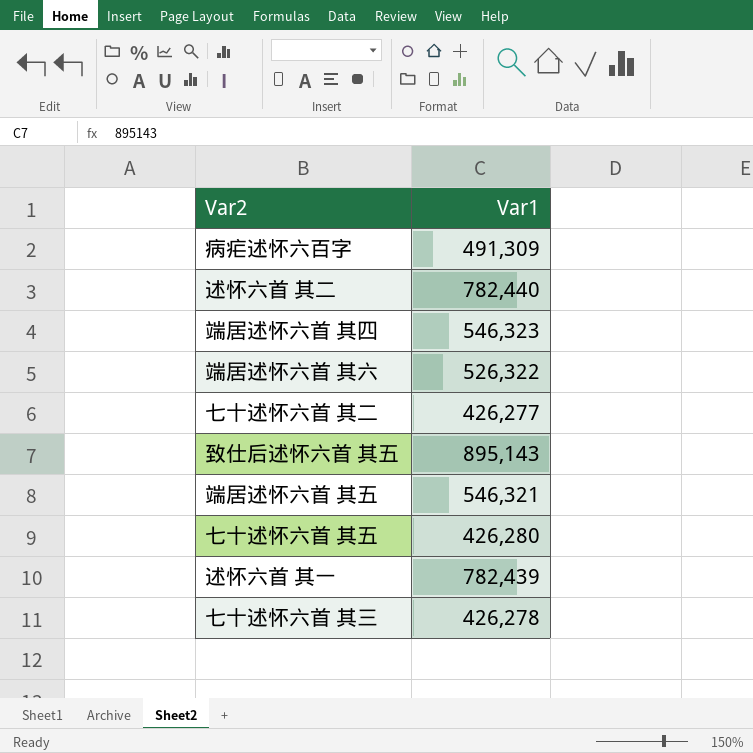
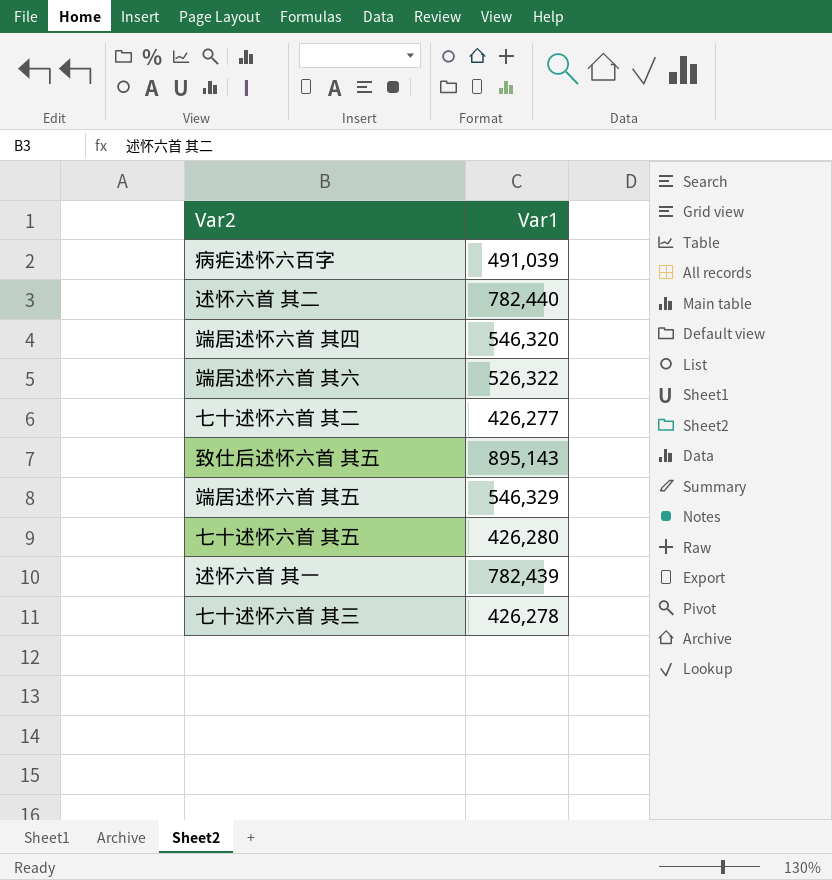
病疟述怀六百字 | Var1: 491,309 -> 491,039
端居述怀六首 其四 | Var1: 546,323 -> 546,320
端居述怀六首 其五 | Var1: 546,321 -> 546,329

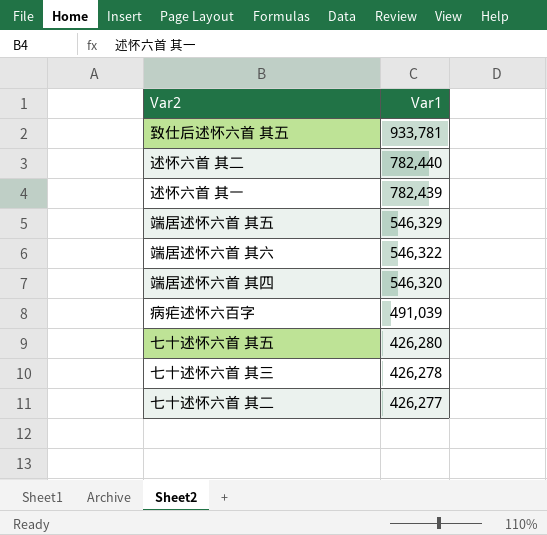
row order: none -> Var1 descending
致仕后述怀六首 其五 | Var1: 895,143 -> 933,781
端居述怀六首 其六 | Var1: 526,322 -> 546,322

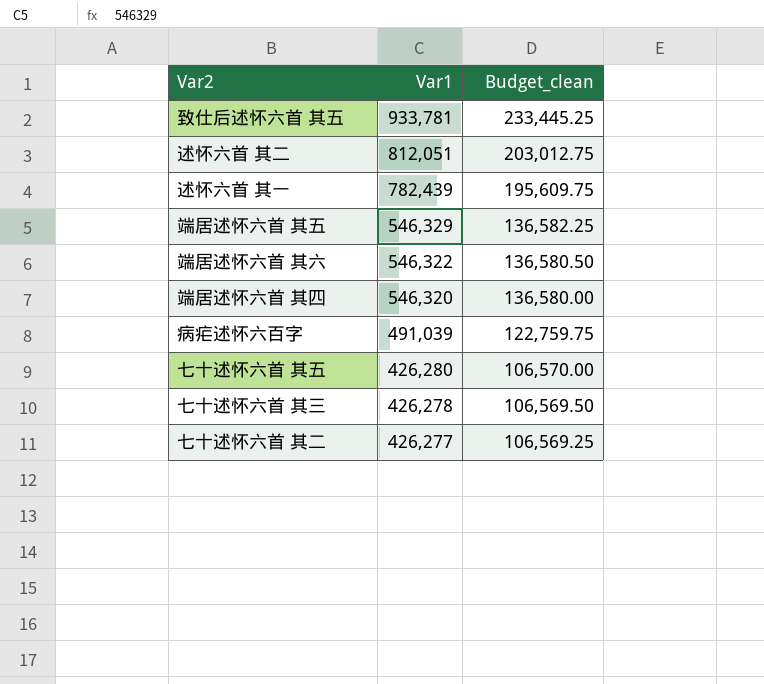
column Budget_clean | formula: none -> [Var1] * 0.25
述怀六首 其二 | Var1: 782,440 -> 812,051

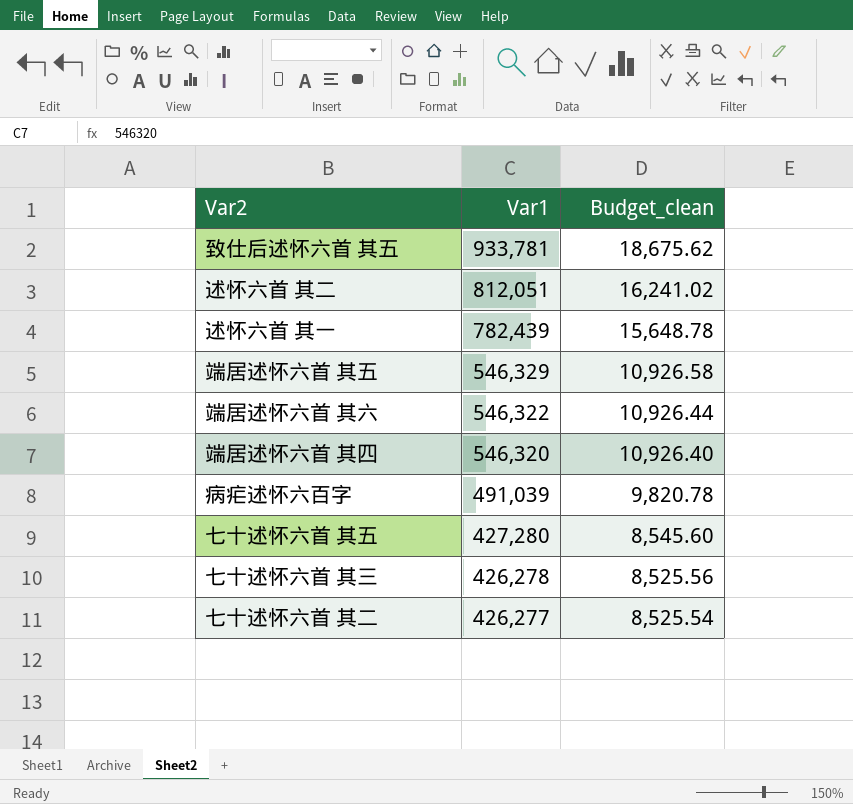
column Budget_clean | formula: [Var1] * 0.25 -> [Var1] * 0.02
七十述怀六首 其五 | Var1: 426,280 -> 427,280

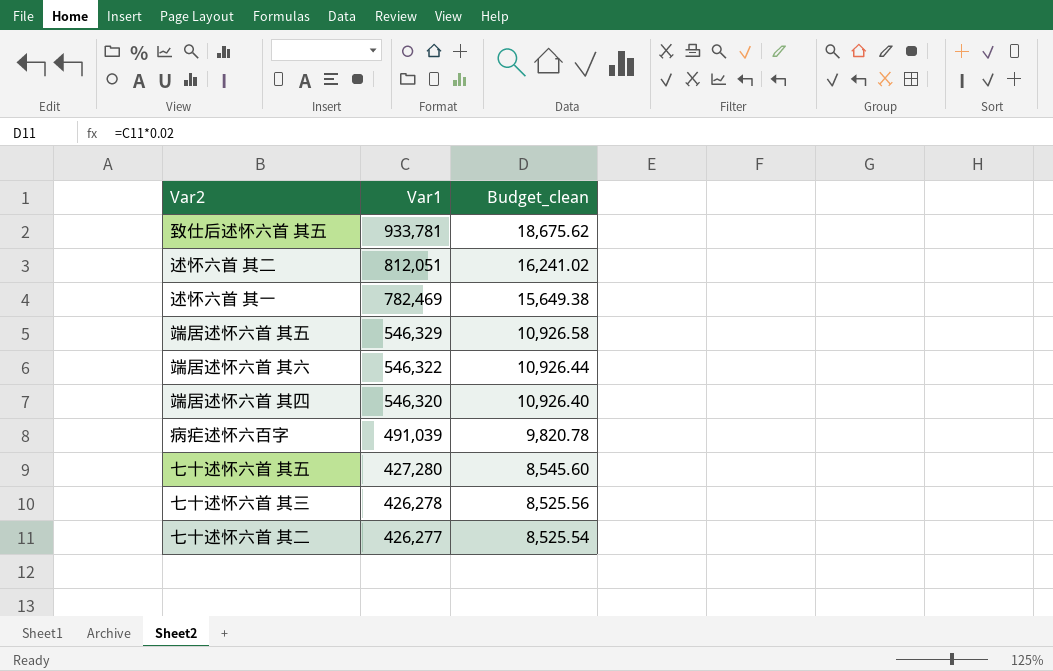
述怀六首 其一 | Var1: 782,439 -> 782,469
述怀六首 其一 | Budget_clean: 15,648.78 -> 15,649.38

